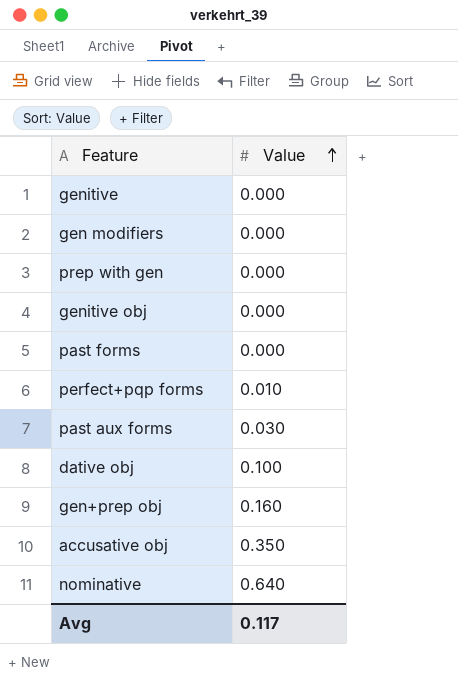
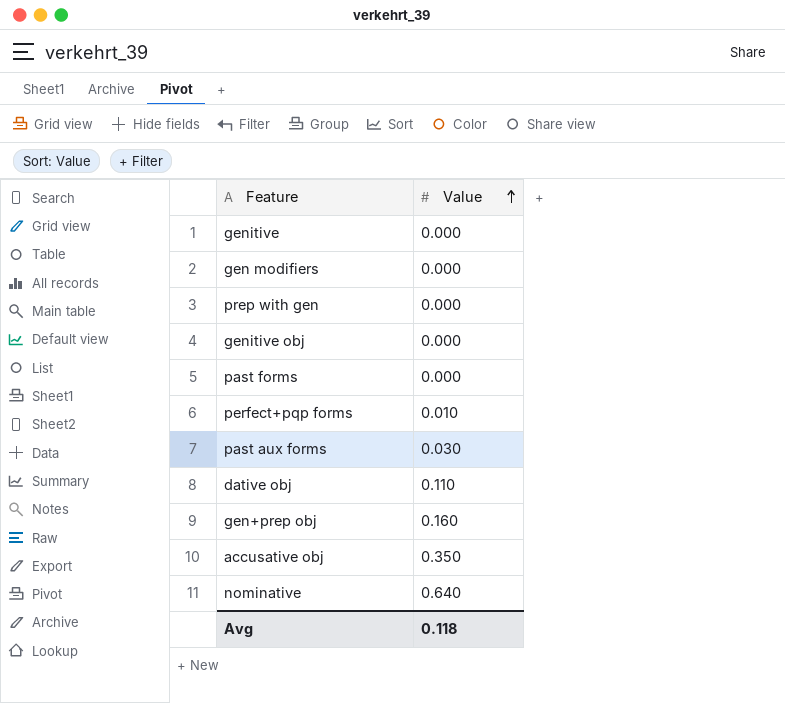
dative obj | Value: 0.100 -> 0.110
Avg | Value: 0.117 -> 0.118

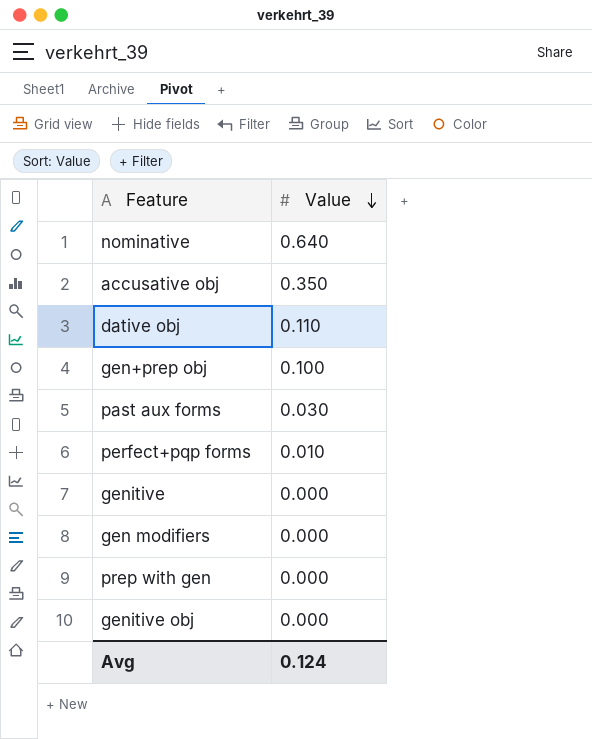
row order: Value ascending -> Value descending
row past forms: 0.000 -> none
gen+prep obj | Value: 0.160 -> 0.100
Avg | Value: 0.118 -> 0.124

